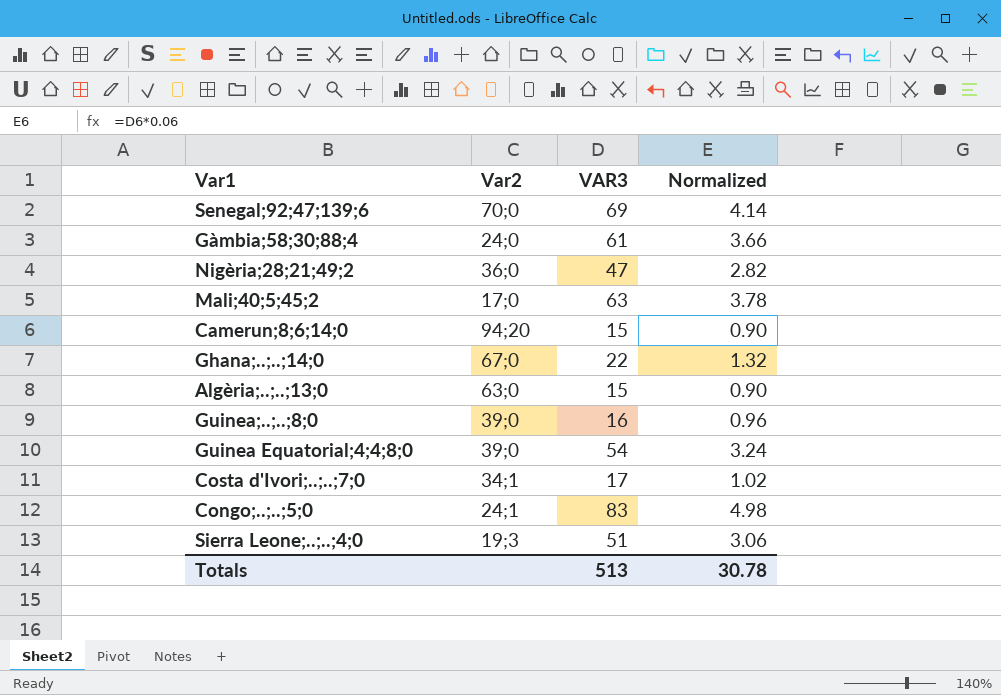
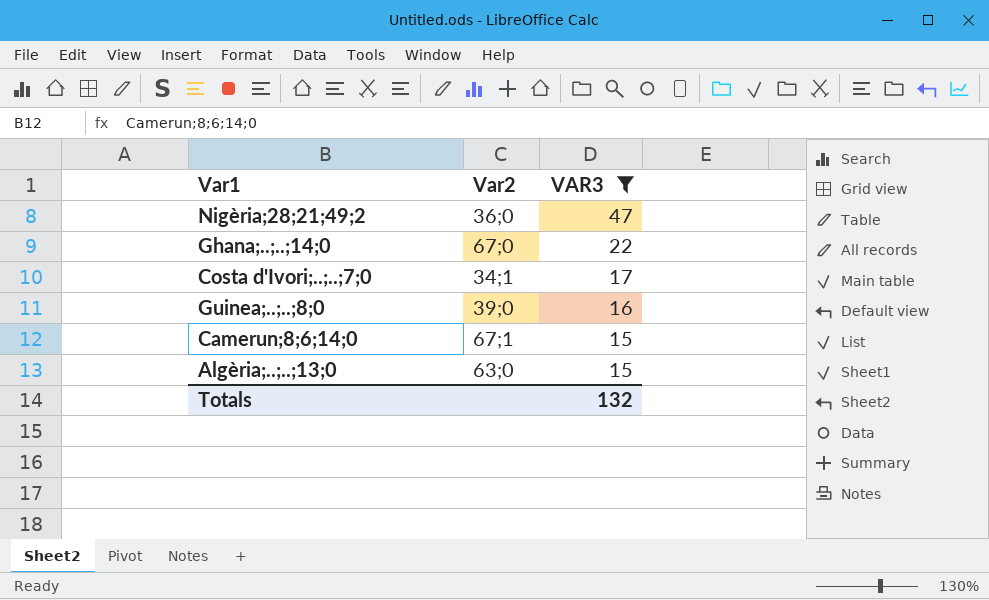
filter: none -> VAR3 <= 47
row order: none -> VAR3 descending
column Normalized | formula: [VAR3] * 0.06 -> none
Camerun;8;6;14;0 | Var2: 94;20 -> 67;1
Totals | VAR3: 513 -> 132

